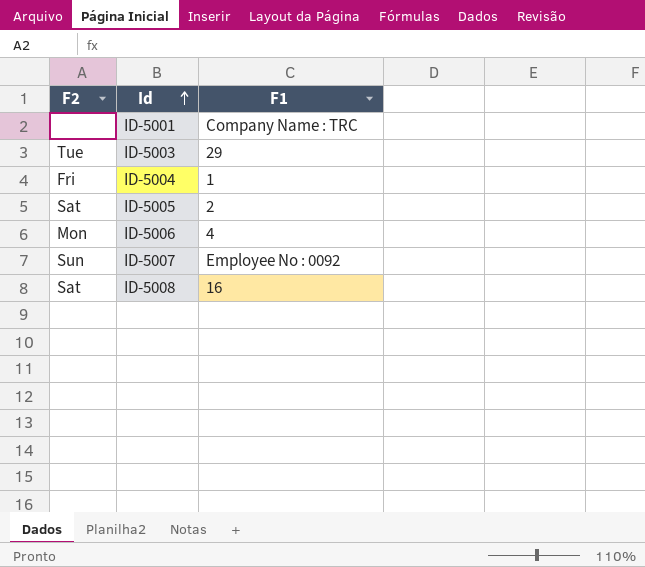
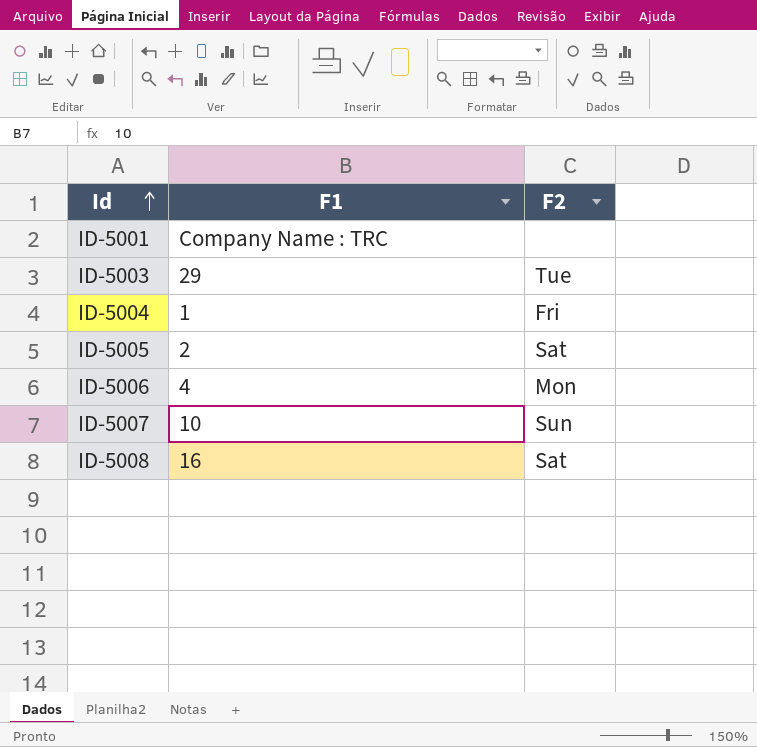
column F2 | position: 1 -> 3
ID-5007 | F1: Employee No : 0092 -> 10

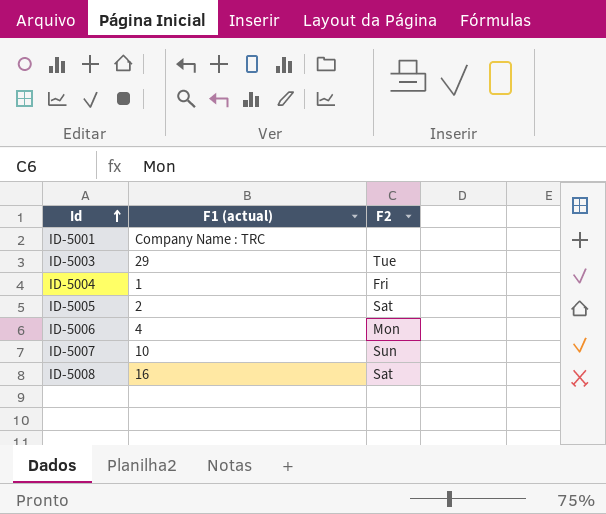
column name: F1 -> F1 (actual)

